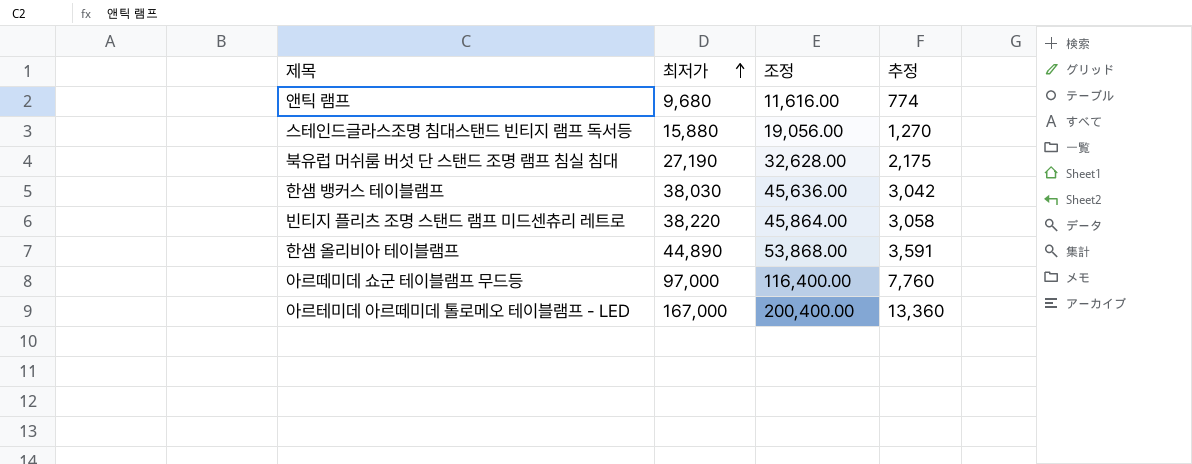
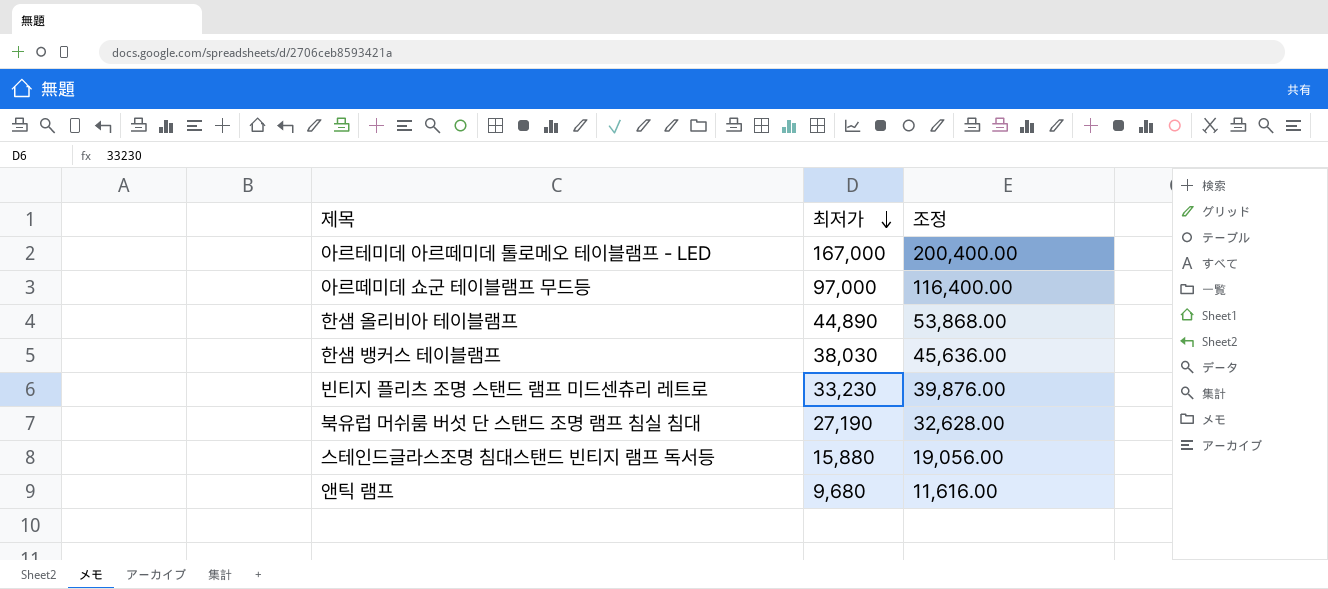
row order: 최저가 ascending -> 최저가 descending
column 추정 | formula: [최저가] * 0.08 -> none
빈티지 플리츠 조명 스탠드 램프 미드센츄리 레트로 | 최저가: 38,220 -> 33,230
빈티지 플리츠 조명 스탠드 램프 미드센츄리 레트로 | 조정: 45,864.00 -> 39,876.00

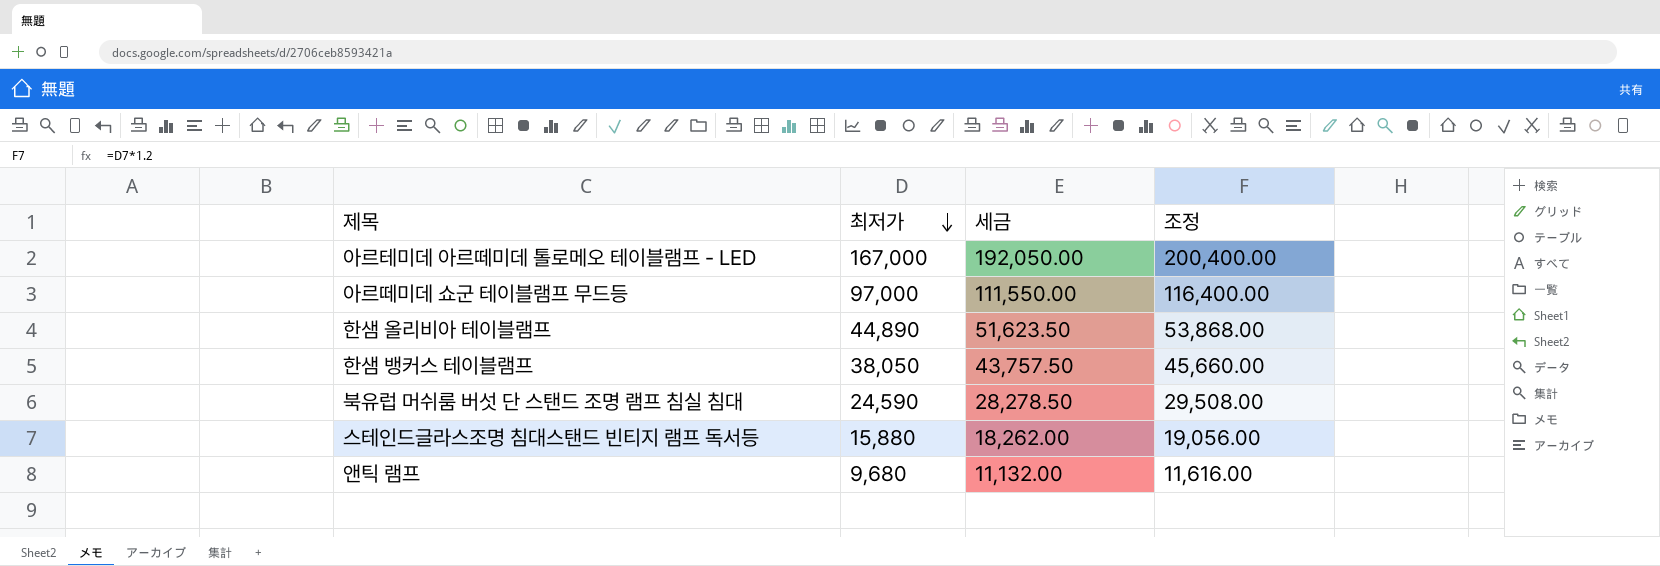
column 세금 | formula: none -> [최저가] * 1.15
row 빈티지 플리츠 조명 스탠드 램프 미드센츄리 레트로: 33,230 | 39,876.00 -> none
한샘 뱅커스 테이블램프 | 최저가: 38,030 -> 38,050
한샘 뱅커스 테이블램프 | 조정: 45,636.00 -> 45,660.00
북유럽 머쉬룸 버섯 단 스탠드 조명 램프 침실 침대 | 최저가: 27,190 -> 24,590
북유럽 머쉬룸 버섯 단 스탠드 조명 램프 침실 침대 | 조정: 32,628.00 -> 29,508.00

